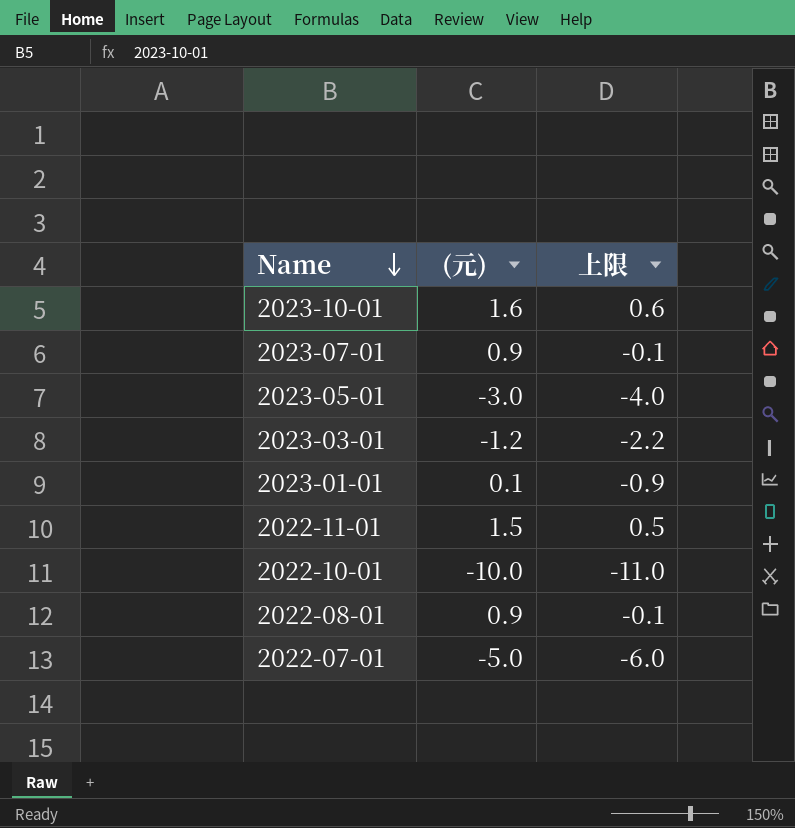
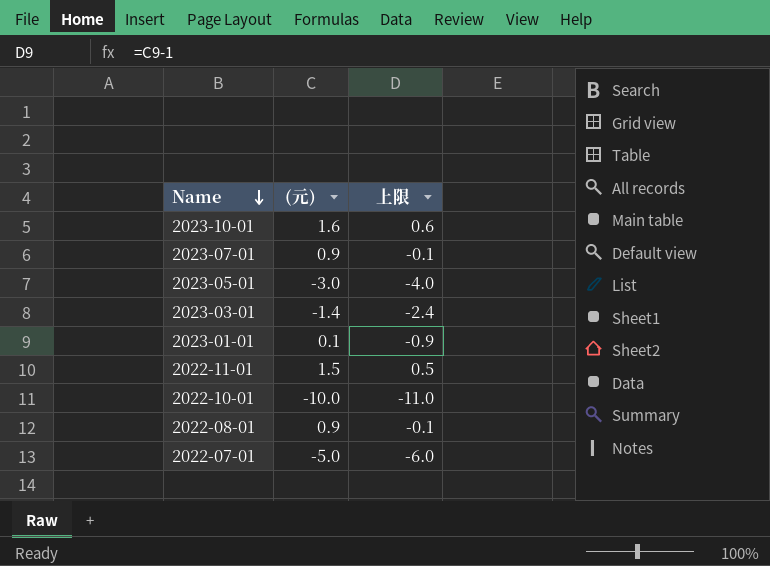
2023-03-01 | (元): -1.2 -> -1.4
2023-03-01 | 上限: -2.2 -> -2.4

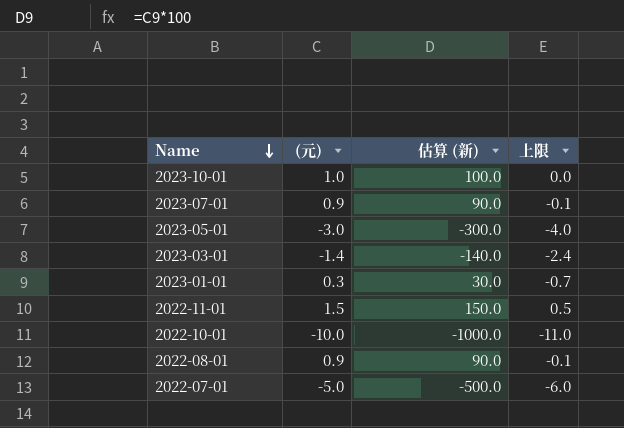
column 估算 (新) | formula: none -> [(元)] * 100
2023-10-01 | (元): 1.6 -> 1.0
2023-10-01 | 上限: 0.6 -> 0.0
2023-01-01 | (元): 0.1 -> 0.3
2023-01-01 | 上限: -0.9 -> -0.7

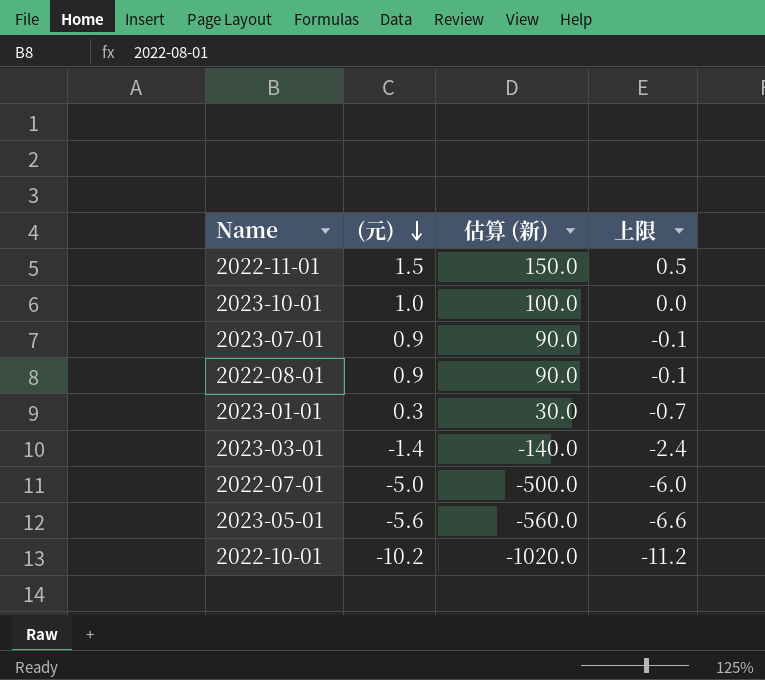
row order: Name descending -> (元) descending
2023-05-01 | (元): -3.0 -> -5.6
2023-05-01 | 估算 (新): -300.0 -> -560.0
2023-05-01 | 上限: -4.0 -> -6.6
2022-10-01 | (元): -10.0 -> -10.2
2022-10-01 | 估算 (新): -1000.0 -> -1020.0
2022-10-01 | 上限: -11.0 -> -11.2

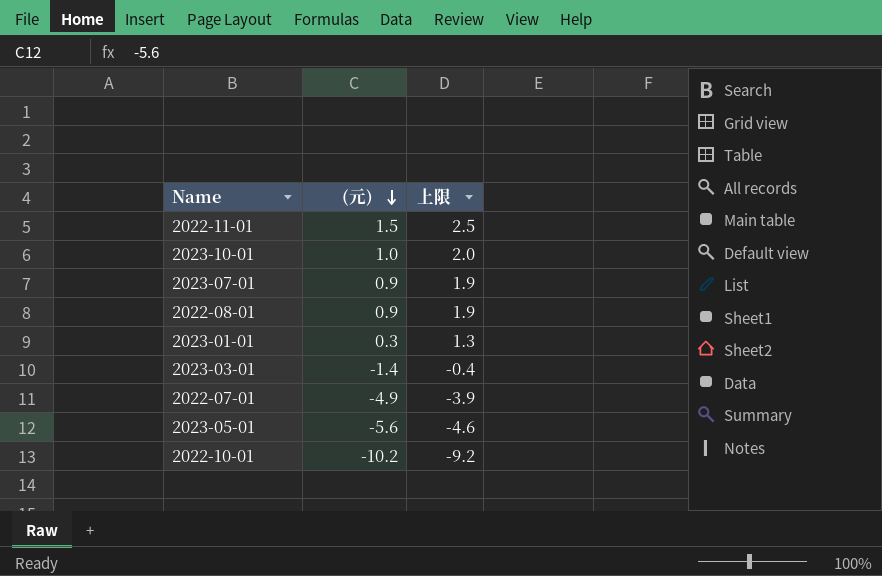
column 估算 (新) | formula: [(元)] * 100 -> none
column 上限 | formula: [(元)] - 1 -> [(元)] + 1
2022-07-01 | (元): -5.0 -> -4.9

